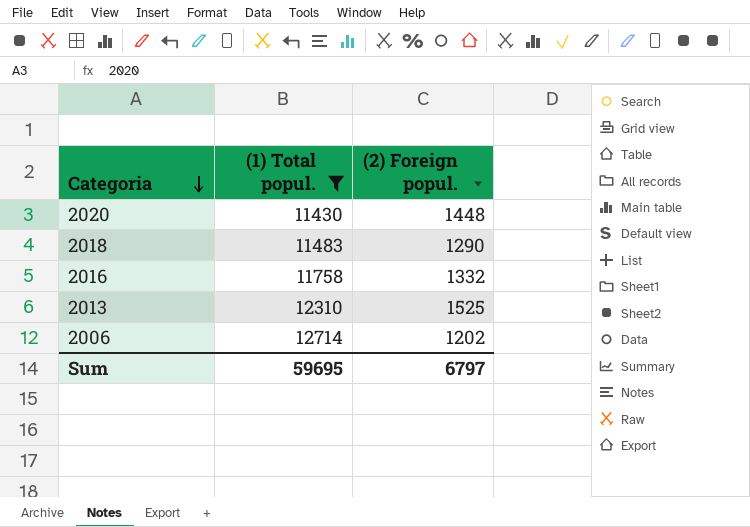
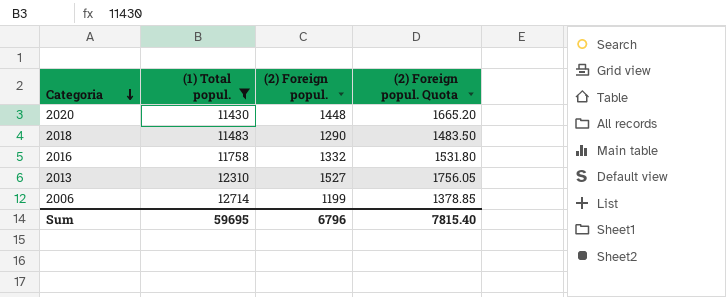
column (2) Foreign popul. Quota | formula: none -> [(2) Foreign popul.] * 1.15
2013 | (2) Foreign popul.: 1525 -> 1527
2006 | (2) Foreign popul.: 1202 -> 1199
Sum | (2) Foreign popul.: 6797 -> 6796

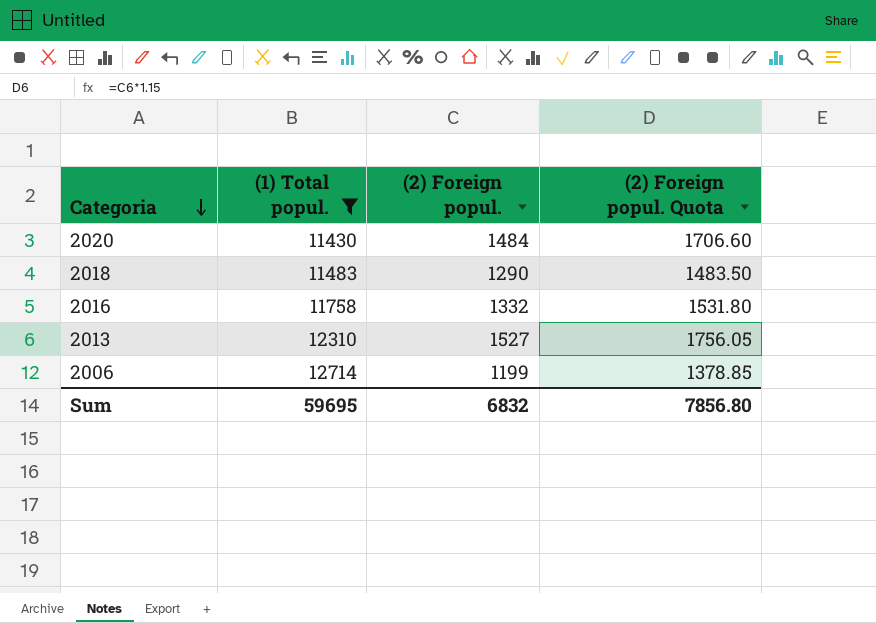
2020 | (2) Foreign popul.: 1448 -> 1484
2020 | (2) Foreign popul. Quota: 1665.20 -> 1706.60
Sum | (2) Foreign popul.: 6796 -> 6832
Sum | (2) Foreign popul. Quota: 7815.40 -> 7856.80

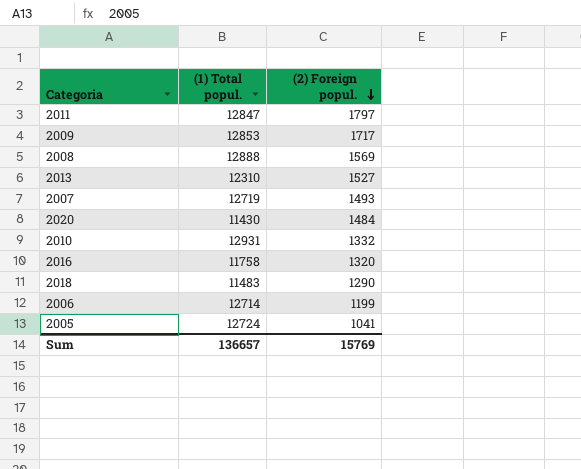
filter: (1) Total popul. <= 12714 -> none
row order: Categoria descending -> (2) Foreign popul. descending
column (2) Foreign popul. Quota | formula: [(2) Foreign popul.] * 1.15 -> none
2016 | (2) Foreign popul.: 1332 -> 1320
Sum | (1) Total popul.: 59695 -> 136657
Sum | (2) Foreign popul.: 6832 -> 15769

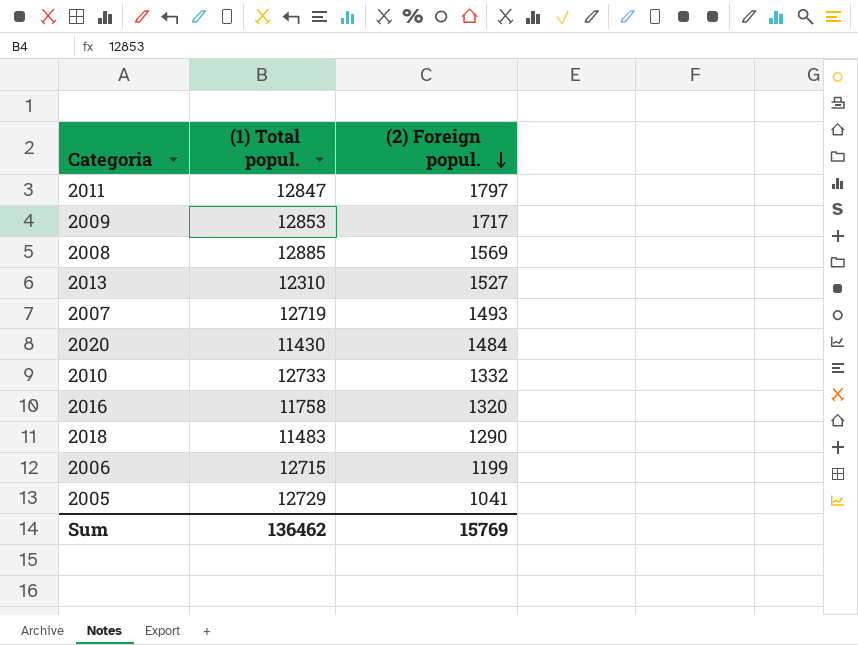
2008 | (1) Total popul.: 12888 -> 12885
2010 | (1) Total popul.: 12931 -> 12733
2006 | (1) Total popul.: 12714 -> 12715
2005 | (1) Total popul.: 12724 -> 12729
Sum | (1) Total popul.: 136657 -> 136462

